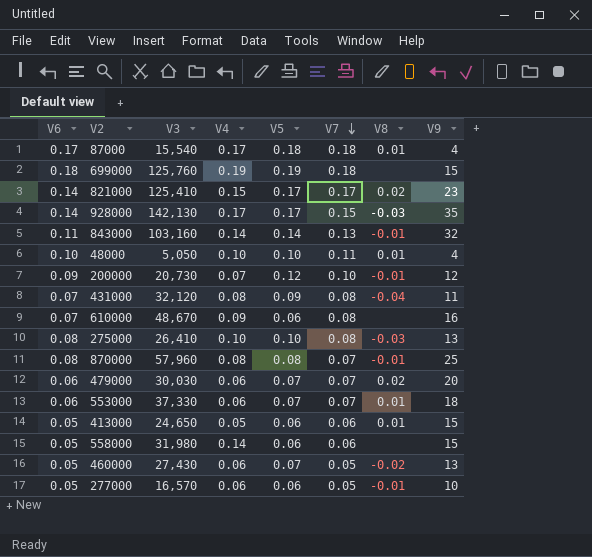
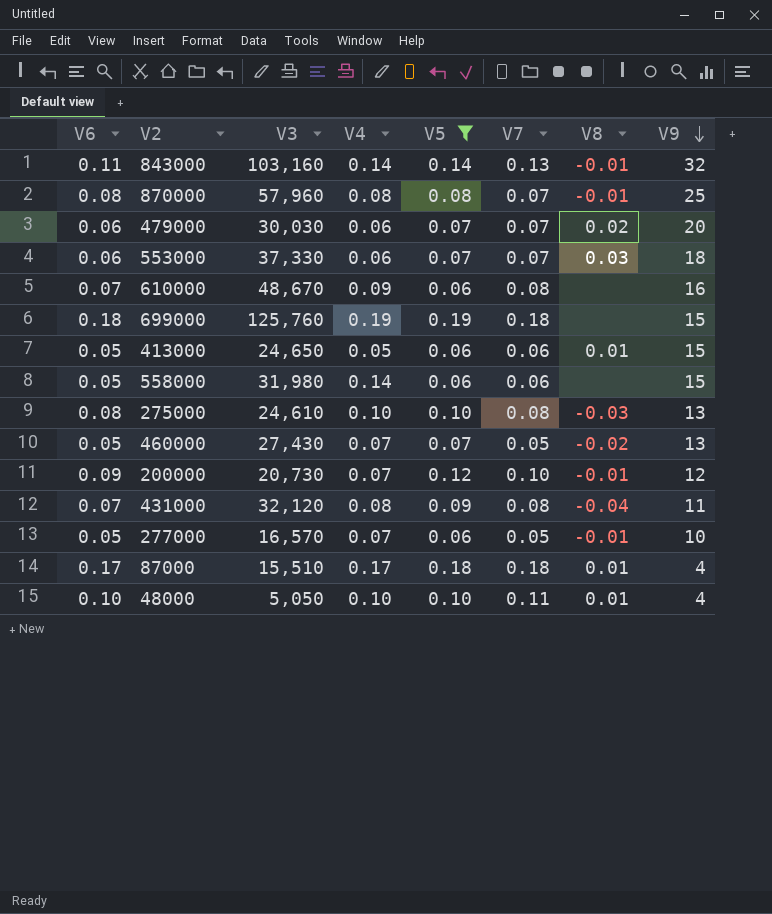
filter: none -> V5 != 0.17
row order: V7 descending -> V9 descending
553000 | V8: 0.01 -> 0.03
275000 | V3: 26,410 -> 24,610
460000 | V4: 0.06 -> 0.07
277000 | V4: 0.06 -> 0.07
87000 | V3: 15,540 -> 15,510

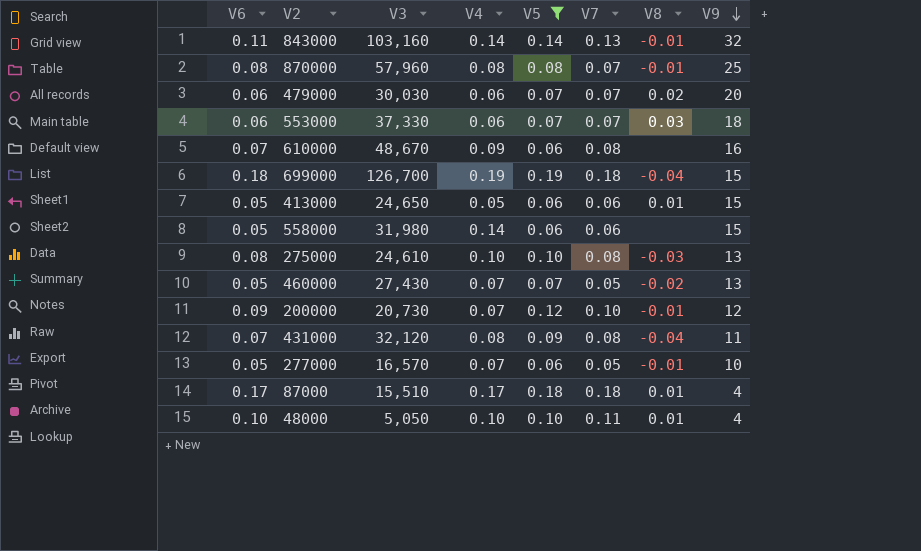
699000 | V3: 125,760 -> 126,700
699000 | V8: none -> -0.04

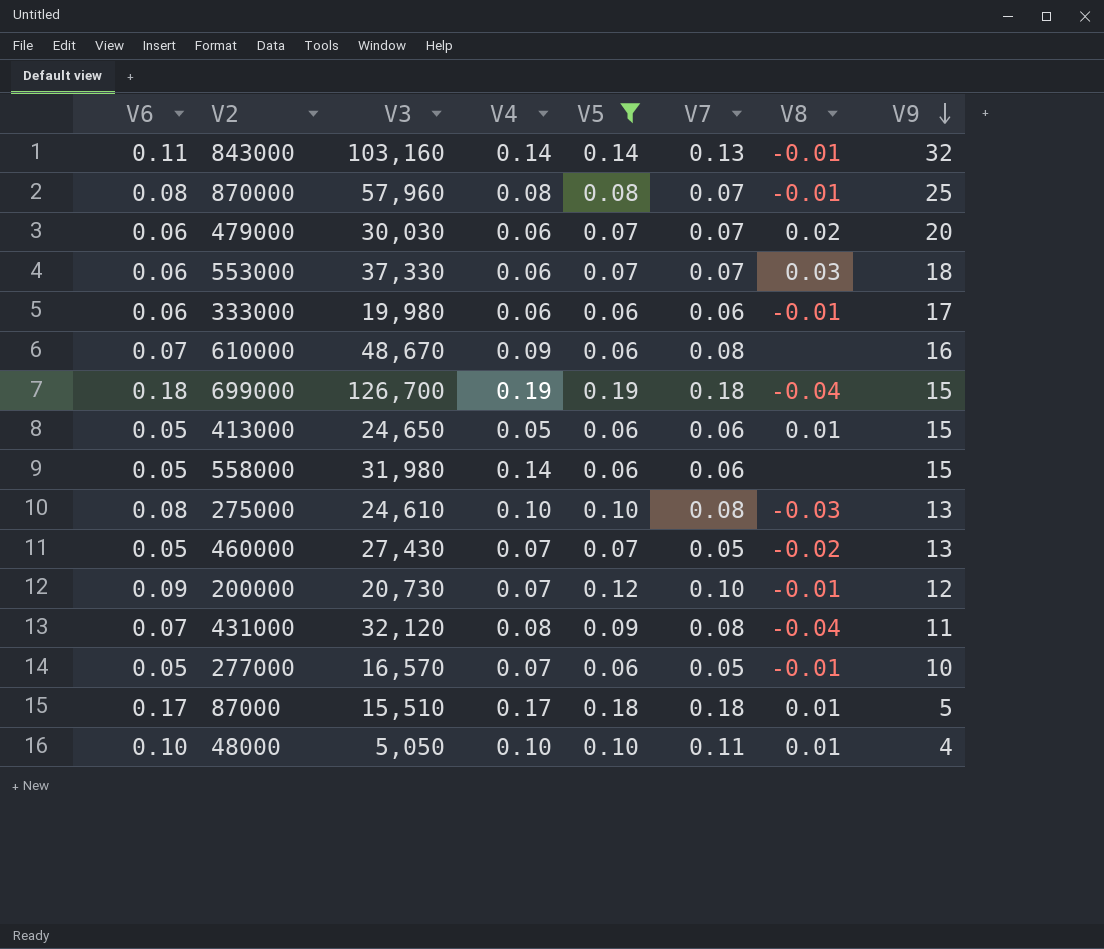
row 333000: none -> 0.06 | 19,980 | 0.06 | 0.06 | 0.06 | -0.01 | 17
87000 | V9: 4 -> 5

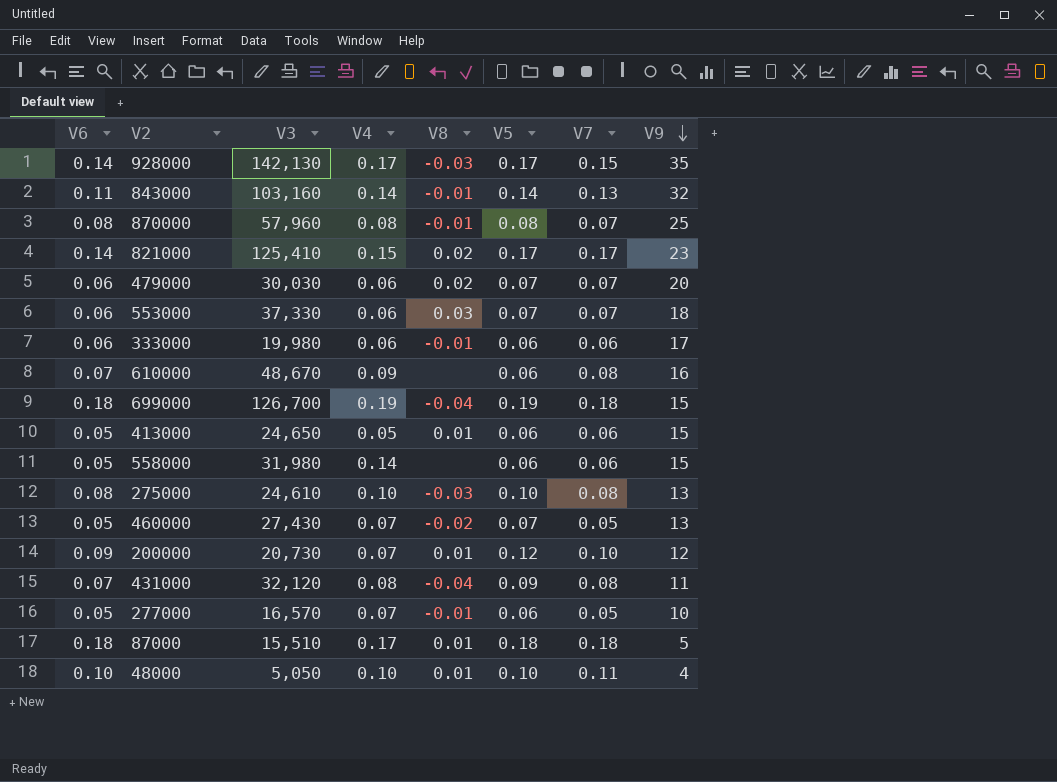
filter: V5 != 0.17 -> none
column V8 | position: 7 -> 5
200000 | V8: -0.01 -> 0.01
87000 | V6: 0.17 -> 0.18

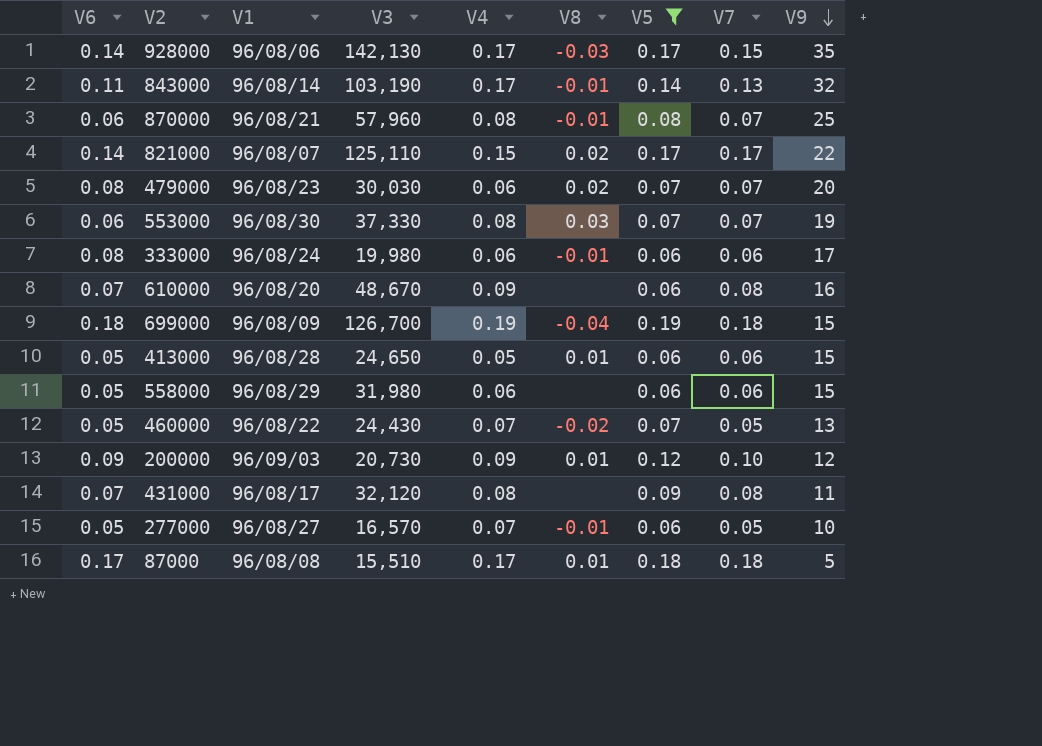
filter: none -> V5 != 0.10
column V1 | position: none -> 3
843000 | V3: 103,160 -> 103,190
843000 | V4: 0.14 -> 0.17
870000 | V6: 0.08 -> 0.06
821000 | V3: 125,410 -> 125,110
821000 | V9: 23 -> 22
479000 | V6: 0.06 -> 0.08
553000 | V4: 0.06 -> 0.08
553000 | V9: 18 -> 19
333000 | V6: 0.06 -> 0.08
558000 | V4: 0.14 -> 0.06
460000 | V3: 27,430 -> 24,430
200000 | V4: 0.07 -> 0.09
431000 | V8: -0.04 -> none
87000 | V6: 0.18 -> 0.17

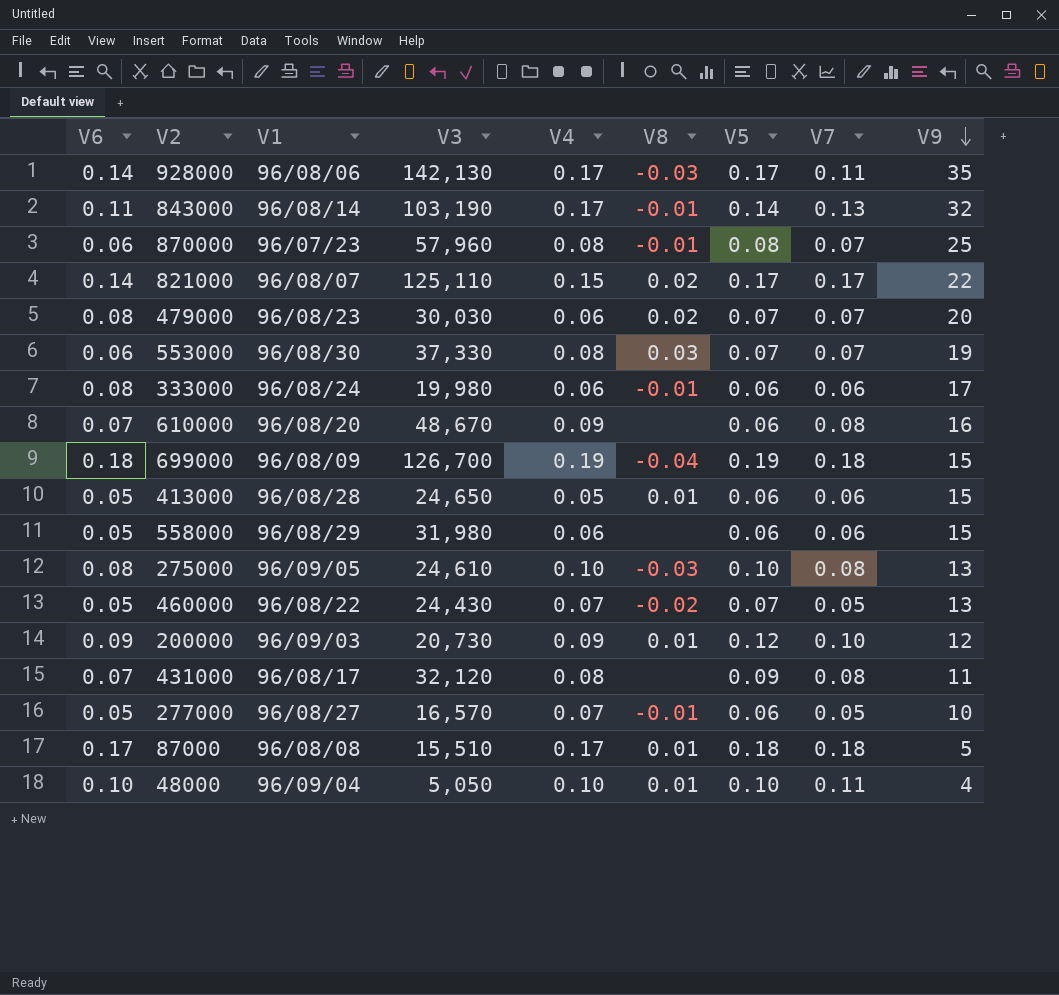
filter: V5 != 0.10 -> none
928000 | V7: 0.15 -> 0.11
870000 | V1: 96/08/21 -> 96/07/23

